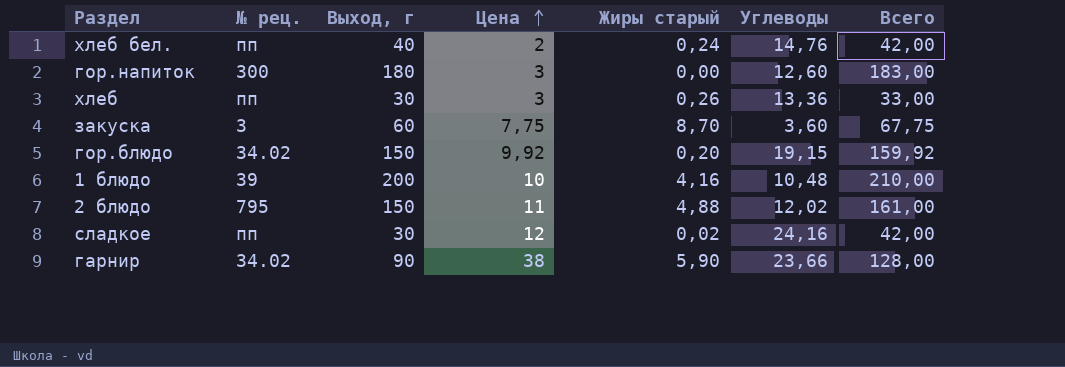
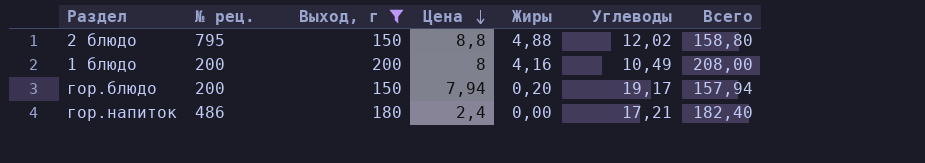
filter: none -> Выход, г >= 150
row order: Цена ascending -> Цена descending
column name: Жиры старый -> Жиры
2 блюдо | Цена: 11 -> 8,8
2 блюдо | Всего: 161,00 -> 158,80
1 блюдо | № рец.: 39 -> 200
1 блюдо | Цена: 10 -> 8
1 блюдо | Углеводы: 10,48 -> 10,49
1 блюдо | Всего: 210,00 -> 208,00
гор.блюдо | № рец.: 34.02 -> 200
гор.блюдо | Цена: 9,92 -> 7,94
гор.блюдо | Углеводы: 19,15 -> 19,17
гор.блюдо | Всего: 159,92 -> 157,94
гор.напиток | № рец.: 300 -> 486
гор.напиток | Цена: 3 -> 2,4
гор.напиток | Углеводы: 12,60 -> 17,21
гор.напиток | Всего: 183,00 -> 182,40

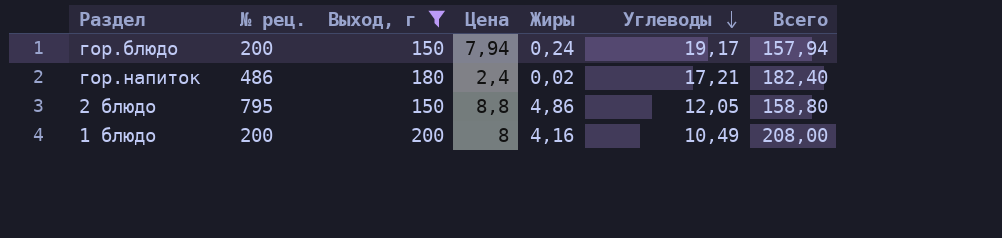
row order: Цена descending -> Углеводы descending
гор.блюдо | Жиры: 0,20 -> 0,24
гор.напиток | Жиры: 0,00 -> 0,02
2 блюдо | Жиры: 4,88 -> 4,86
2 блюдо | Углеводы: 12,02 -> 12,05

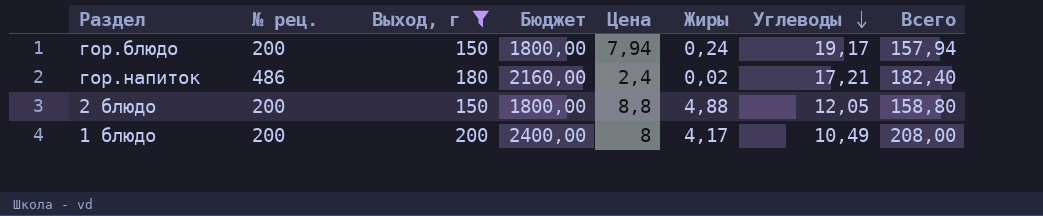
column Бюджет | formula: none -> [Выход, г] * 12
2 блюдо | № рец.: 795 -> 200
2 блюдо | Жиры: 4,86 -> 4,88
1 блюдо | Жиры: 4,16 -> 4,17

